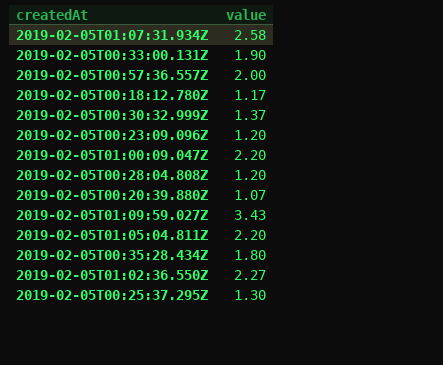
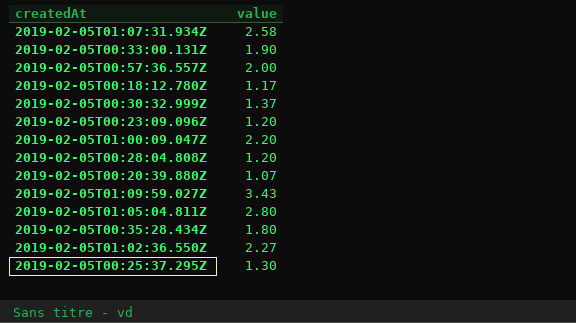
2019-02-05T01:05:04.811Z | value: 2.20 -> 2.80

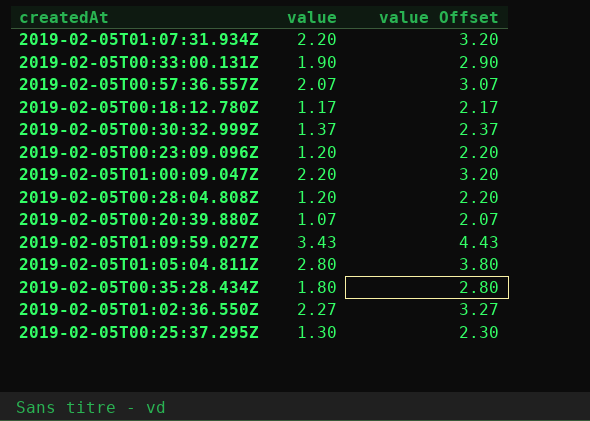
column value Offset | formula: none -> [value] + 1
2019-02-05T01:07:31.934Z | value: 2.58 -> 2.20
2019-02-05T00:57:36.557Z | value: 2.00 -> 2.07

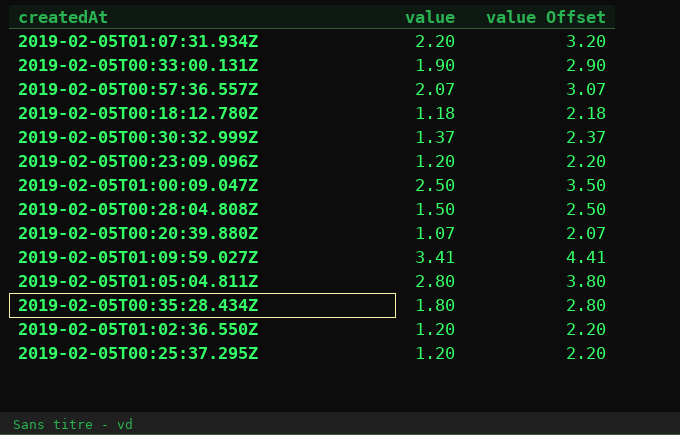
2019-02-05T00:18:12.780Z | value: 1.17 -> 1.18
2019-02-05T00:18:12.780Z | value Offset: 2.17 -> 2.18
2019-02-05T01:00:09.047Z | value: 2.20 -> 2.50
2019-02-05T01:00:09.047Z | value Offset: 3.20 -> 3.50
2019-02-05T00:28:04.808Z | value: 1.20 -> 1.50
2019-02-05T00:28:04.808Z | value Offset: 2.20 -> 2.50
2019-02-05T01:09:59.027Z | value: 3.43 -> 3.41
2019-02-05T01:09:59.027Z | value Offset: 4.43 -> 4.41
2019-02-05T01:02:36.550Z | value: 2.27 -> 1.20
2019-02-05T01:02:36.550Z | value Offset: 3.27 -> 2.20
2019-02-05T00:25:37.295Z | value: 1.30 -> 1.20
2019-02-05T00:25:37.295Z | value Offset: 2.30 -> 2.20

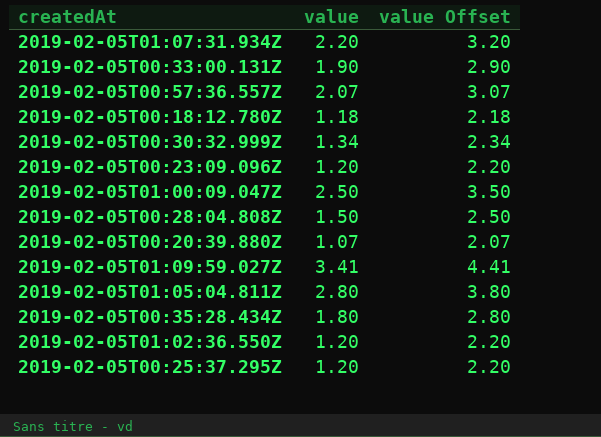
2019-02-05T00:30:32.999Z | value: 1.37 -> 1.34
2019-02-05T00:30:32.999Z | value Offset: 2.37 -> 2.34

